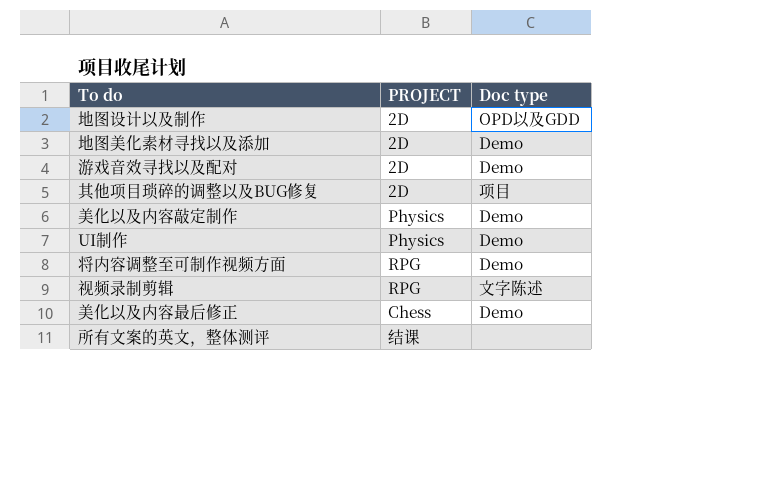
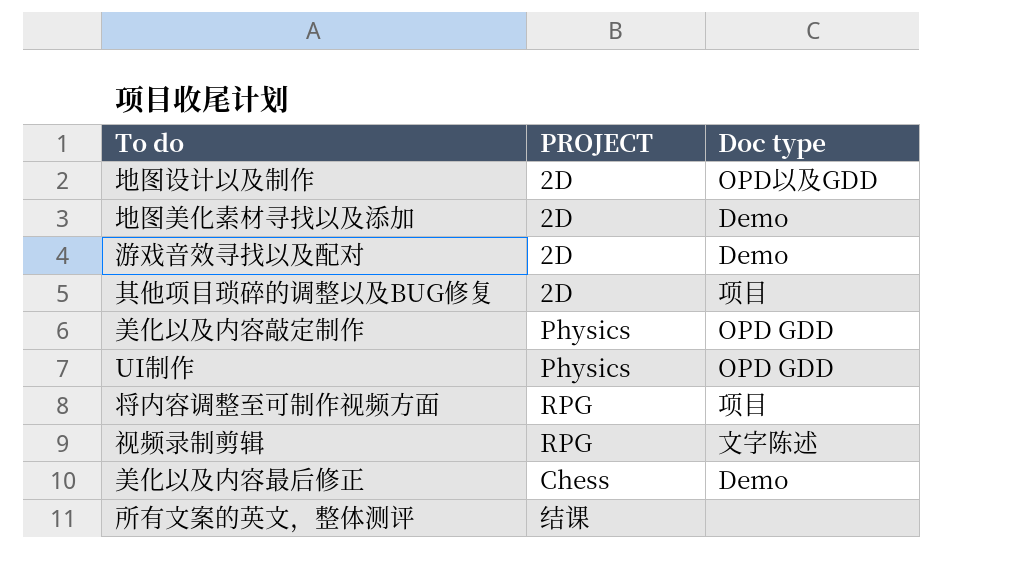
美化以及内容敲定制作 | Doc type: Demo -> OPD GDD
UI制作 | Doc type: Demo -> OPD GDD
将内容调整至可制作视频方面 | Doc type: Demo -> 项目

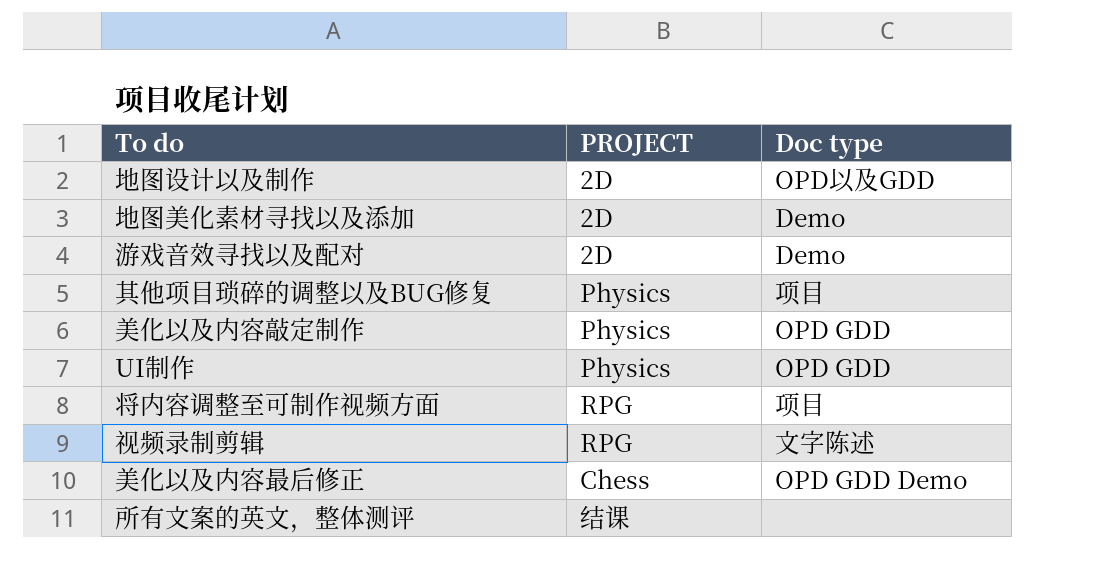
其他项目琐碎的调整以及BUG修复 | PROJECT: 2D -> Physics
美化以及内容最后修正 | Doc type: Demo -> OPD GDD Demo

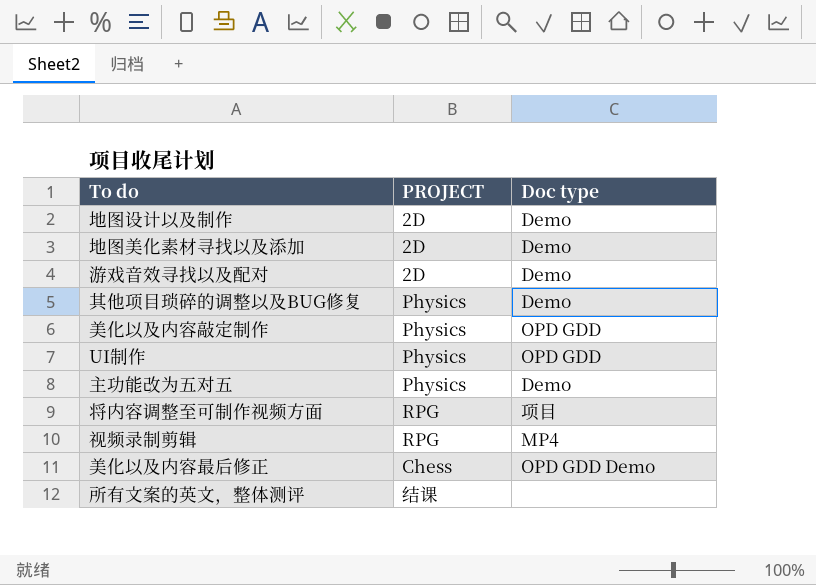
地图设计以及制作 | Doc type: OPD以及GDD -> Demo
其他项目琐碎的调整以及BUG修复 | Doc type: 项目 -> Demo
row 主功能改为五对五: none -> Physics | Demo
视频录制剪辑 | Doc type: 文字陈述 -> MP4

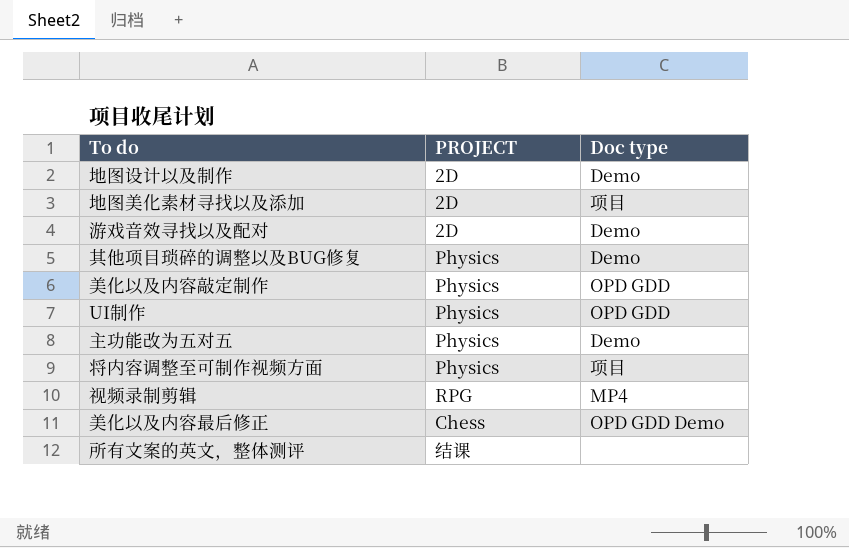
地图美化素材寻找以及添加 | Doc type: Demo -> 项目
将内容调整至可制作视频方面 | PROJECT: RPG -> Physics

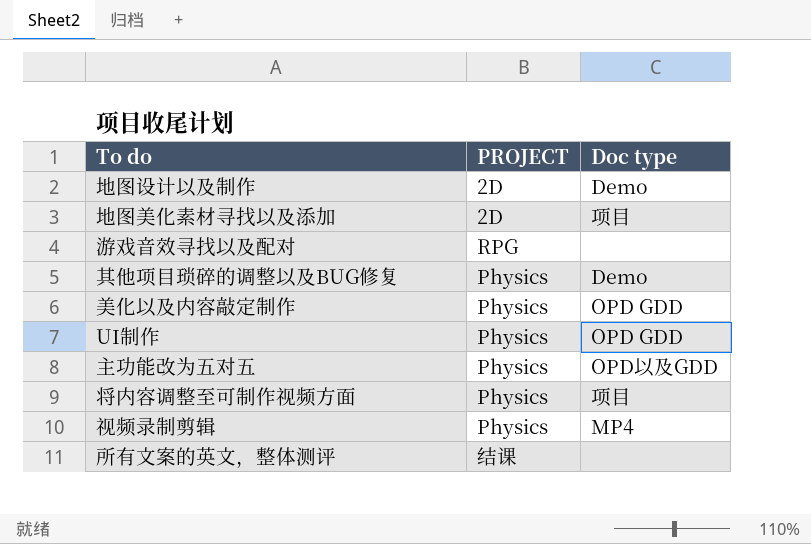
row 美化以及内容最后修正: Chess | OPD GDD Demo -> none
游戏音效寻找以及配对 | PROJECT: 2D -> RPG
游戏音效寻找以及配对 | Doc type: Demo -> none
主功能改为五对五 | Doc type: Demo -> OPD以及GDD
视频录制剪辑 | PROJECT: RPG -> Physics

